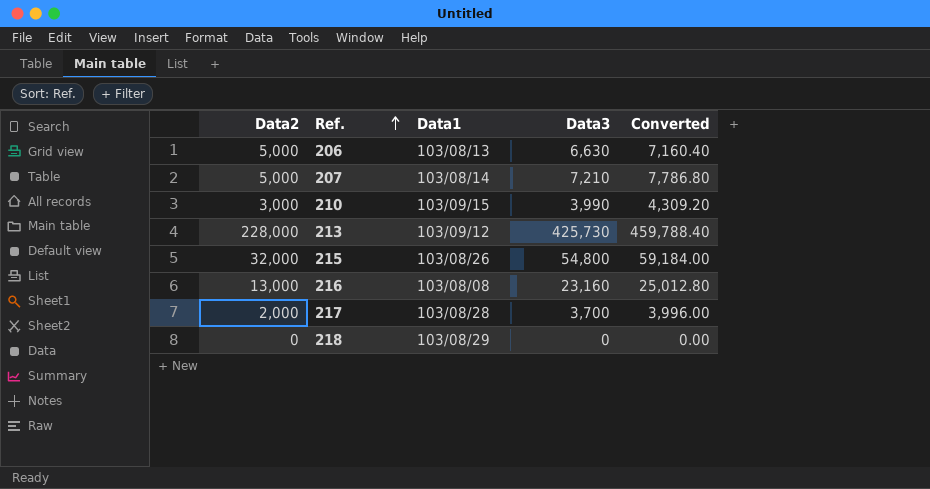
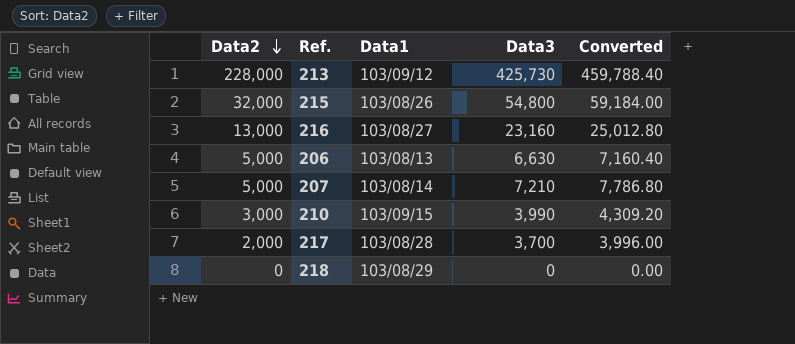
row order: Ref. ascending -> Data2 descending
216 | Data1: 103/08/08 -> 103/08/27

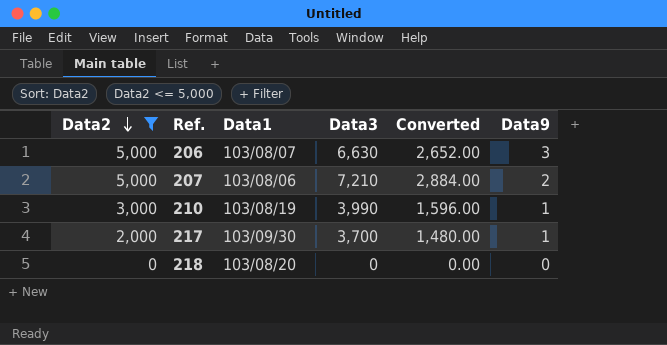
filter: none -> Data2 <= 5,000
column Converted | formula: [Data3] * 1.08 -> [Data3] * 0.4
column Data9 | position: none -> 6
206 | Data1: 103/08/13 -> 103/08/07
207 | Data1: 103/08/14 -> 103/08/06
210 | Data1: 103/09/15 -> 103/08/19
217 | Data1: 103/08/28 -> 103/09/30
218 | Data1: 103/08/29 -> 103/08/20

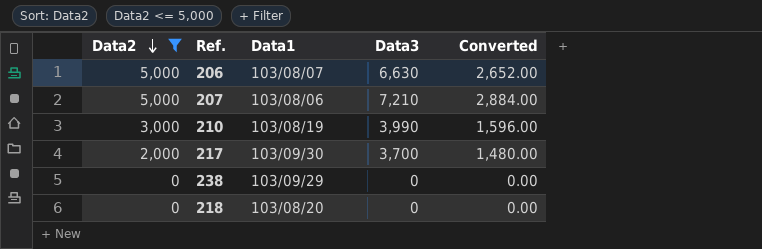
column Data9 | position: 6 -> none
row 238: none -> 0 | 103/09/29 | 0 | 0.00

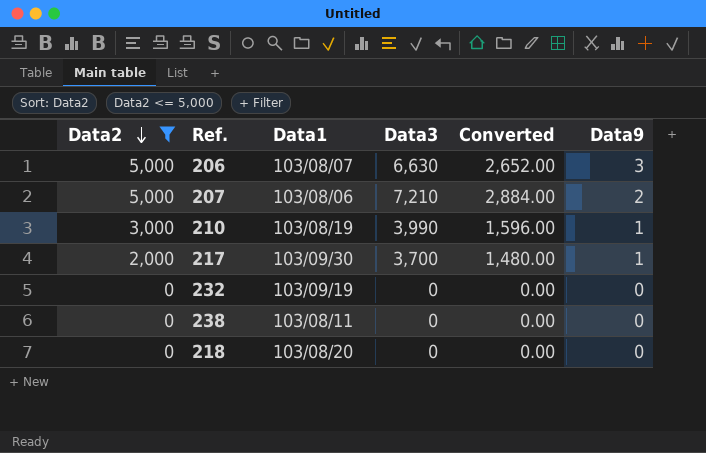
column Data9 | position: none -> 6
row 232: none -> 0 | 103/09/19 | 0 | 0.00 | 0
238 | Data1: 103/09/29 -> 103/08/11

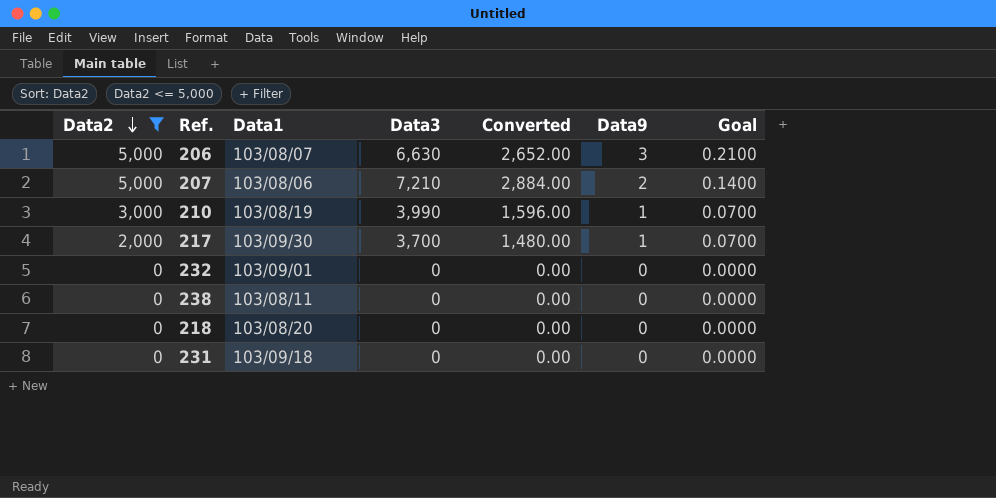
column Goal | formula: none -> [Data9] * 0.07
232 | Data1: 103/09/19 -> 103/09/01
row 231: none -> 0 | 103/09/18 | 0 | 0.00 | 0 | 0.0000

